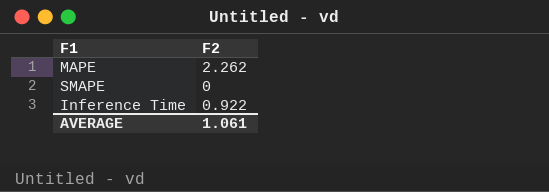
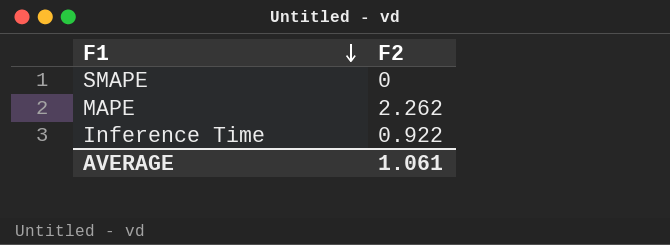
row order: none -> F1 descending

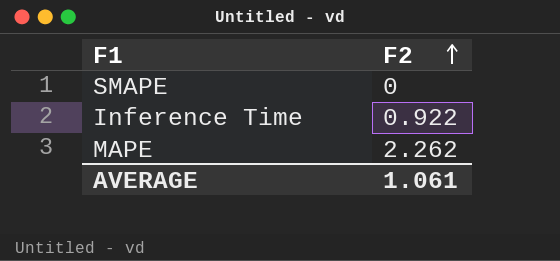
row order: F1 descending -> F2 ascending

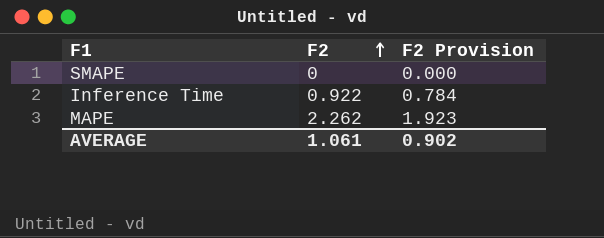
column F2 Provision | formula: none -> [F2] * 0.85

